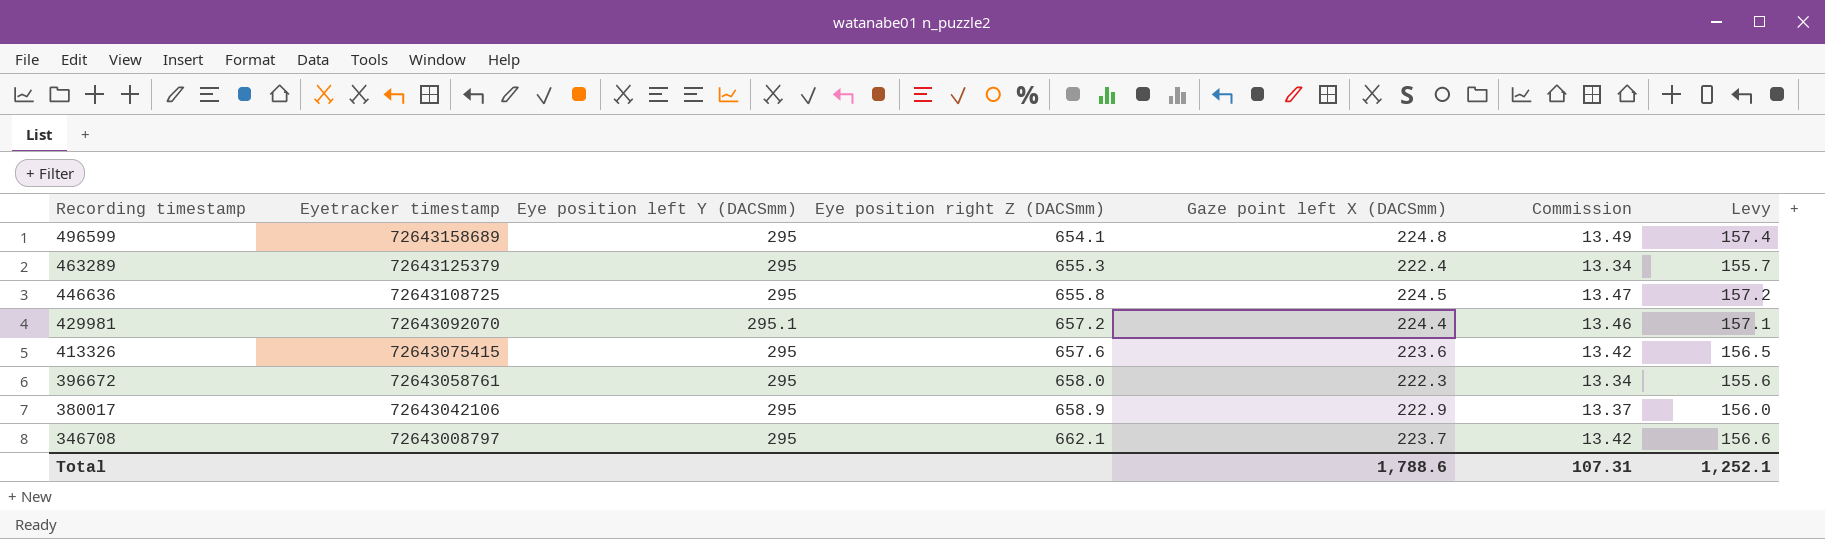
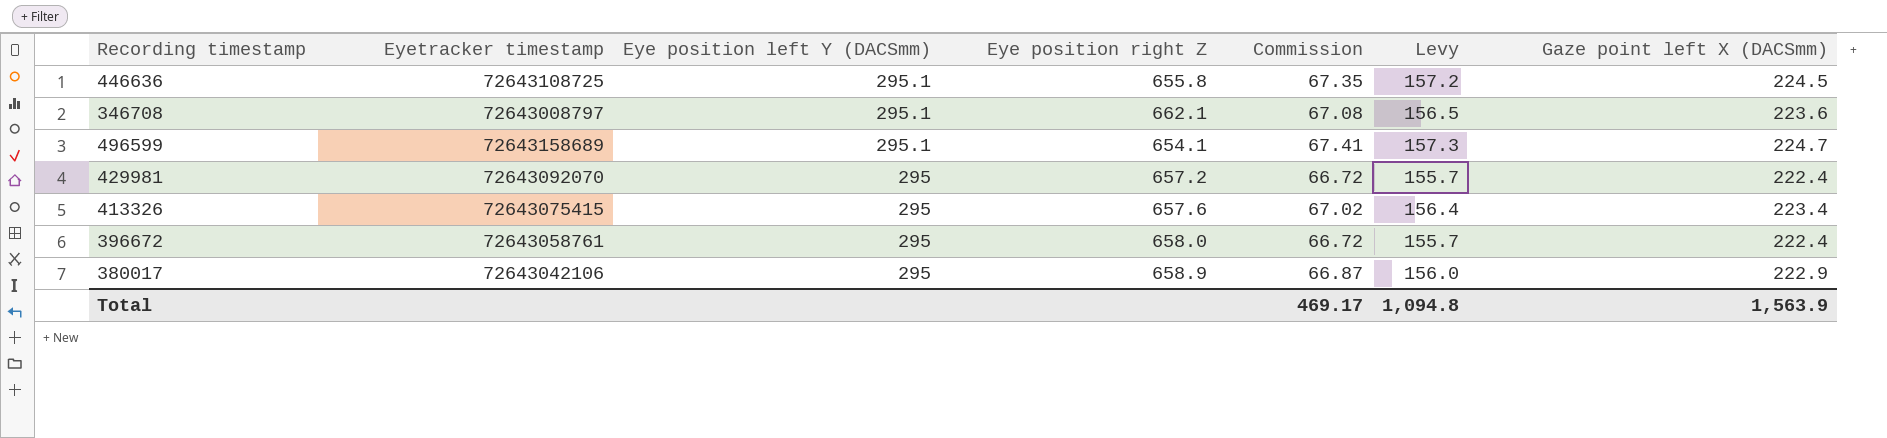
row order: Recording timestamp descending -> Eye position left Y (DACSmm) descending
column name: Eye position right Z (DACSmm) -> Eye position right Z
column Commission | formula: [Gaze point left X (DACSmm)] * 0.06 -> [Gaze point left X (DACSmm)] * 0.3
column Gaze point left X (DACSmm) | position: 5 -> 7
row 463289: 72643125379 | 295 | 655.3 | 222.4 | 13.34 | 155.7 -> none
446636 | Eye position left Y (DACSmm): 295 -> 295.1
346708 | Eye position left Y (DACSmm): 295 -> 295.1
346708 | Levy: 156.6 -> 156.5
346708 | Gaze point left X (DACSmm): 223.7 -> 223.6
496599 | Eye position left Y (DACSmm): 295 -> 295.1
496599 | Levy: 157.4 -> 157.3
496599 | Gaze point left X (DACSmm): 224.8 -> 224.7
429981 | Eye position left Y (DACSmm): 295.1 -> 295
429981 | Levy: 157.1 -> 155.7
429981 | Gaze point left X (DACSmm): 224.4 -> 222.4
413326 | Levy: 156.5 -> 156.4
413326 | Gaze point left X (DACSmm): 223.6 -> 223.4
396672 | Levy: 155.6 -> 155.7
396672 | Gaze point left X (DACSmm): 222.3 -> 222.4
Total | Commission: 107.31 -> 469.17
Total | Levy: 1,252.1 -> 1,094.8
Total | Gaze point left X (DACSmm): 1,788.6 -> 1,563.9

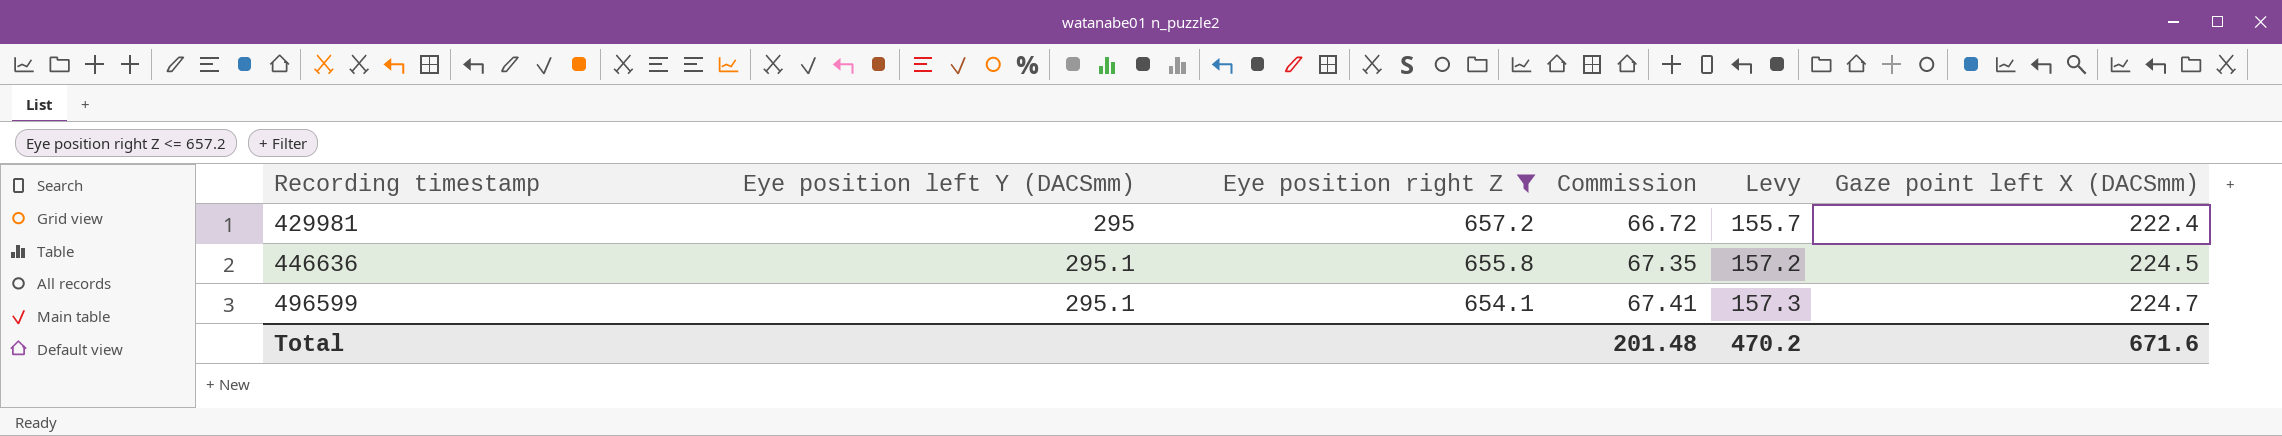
filter: none -> Eye position right Z <= 657.2
row order: Eye position left Y (DACSmm) descending -> Recording timestamp ascending
column Eyetracker timestamp | position: 2 -> none
Total | Commission: 469.17 -> 201.48
Total | Levy: 1,094.8 -> 470.2
Total | Gaze point left X (DACSmm): 1,563.9 -> 671.6

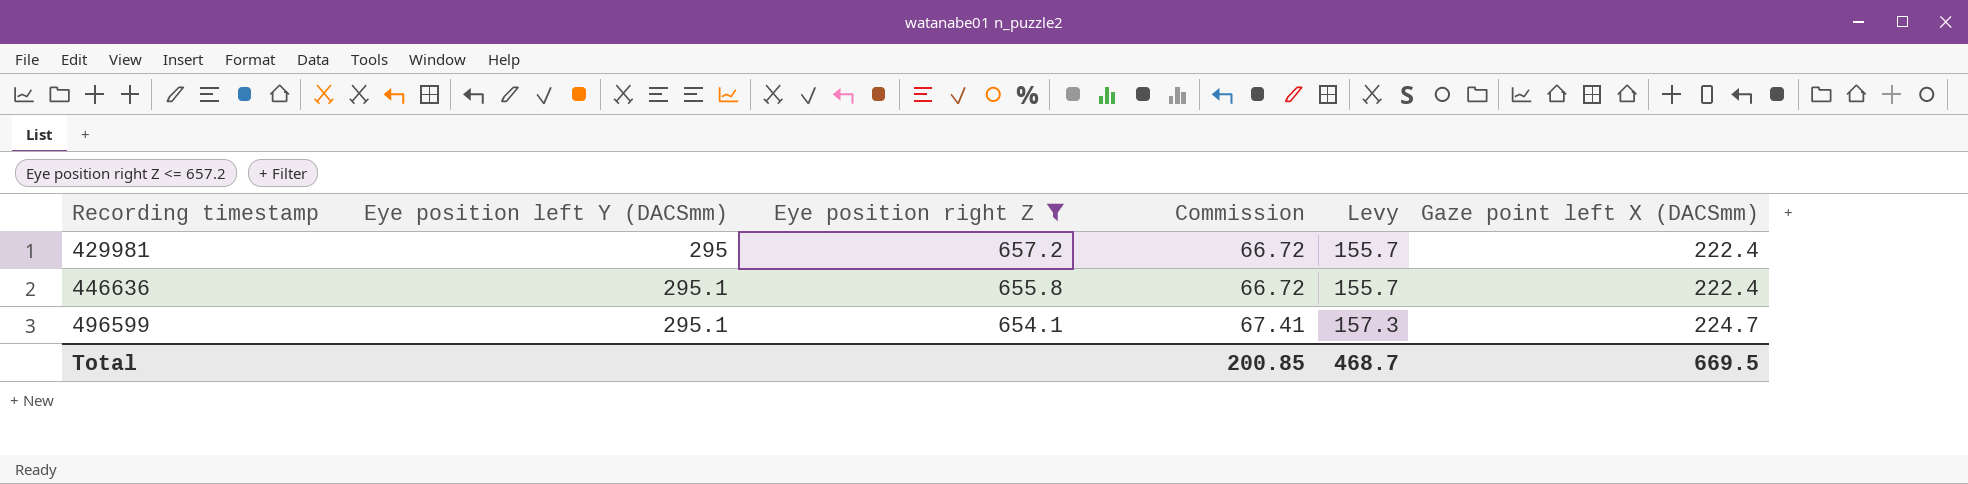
446636 | Commission: 67.35 -> 66.72
446636 | Levy: 157.2 -> 155.7
446636 | Gaze point left X (DACSmm): 224.5 -> 222.4
Total | Commission: 201.48 -> 200.85
Total | Levy: 470.2 -> 468.7
Total | Gaze point left X (DACSmm): 671.6 -> 669.5

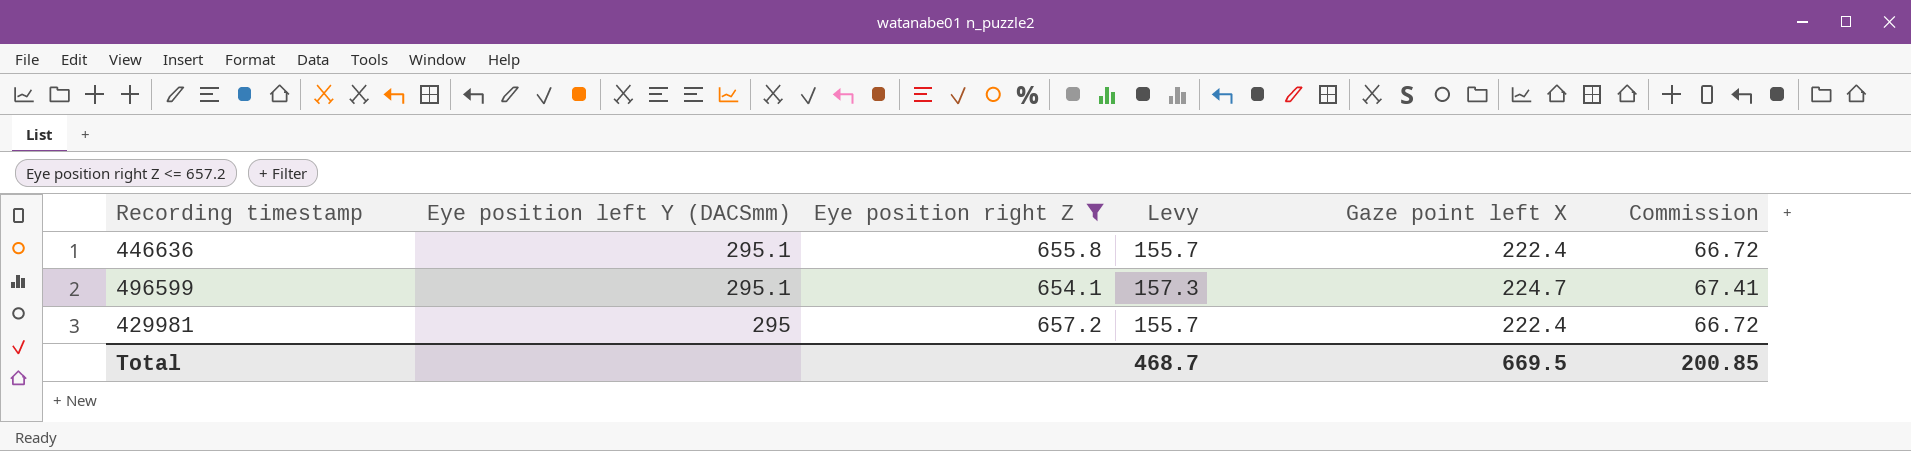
row order: Recording timestamp ascending -> Eye position left Y (DACSmm) descending
column name: Gaze point left X (DACSmm) -> Gaze point left X
column Commission | position: 4 -> 6

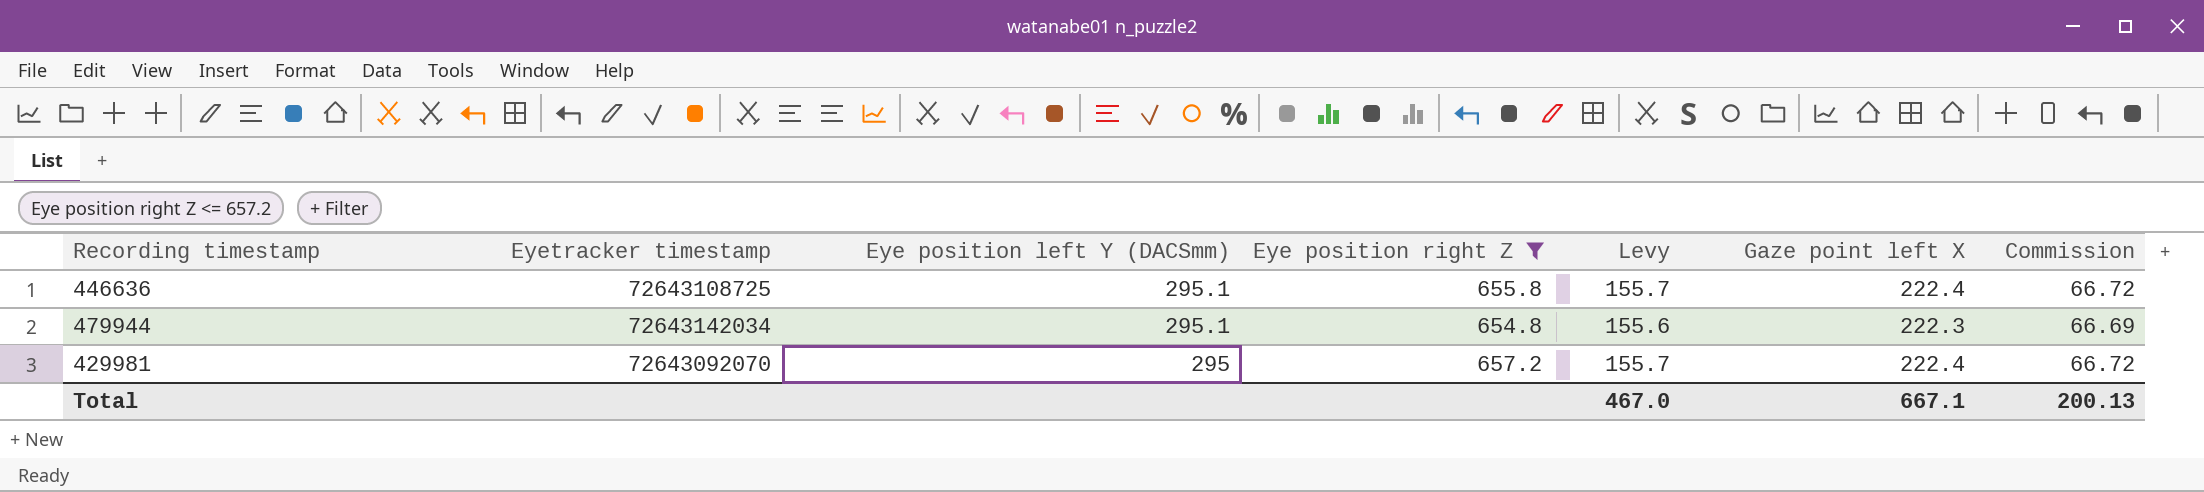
column Eyetracker timestamp | position: none -> 2
row 496599: 295.1 | 654.1 | 157.3 | 224.7 | 67.41 -> none
row 479944: none -> 72643142034 | 295.1 | 654.8 | 155.6 | 222.3 | 66.69
Total | Levy: 468.7 -> 467.0
Total | Gaze point left X: 669.5 -> 667.1
Total | Commission: 200.85 -> 200.13

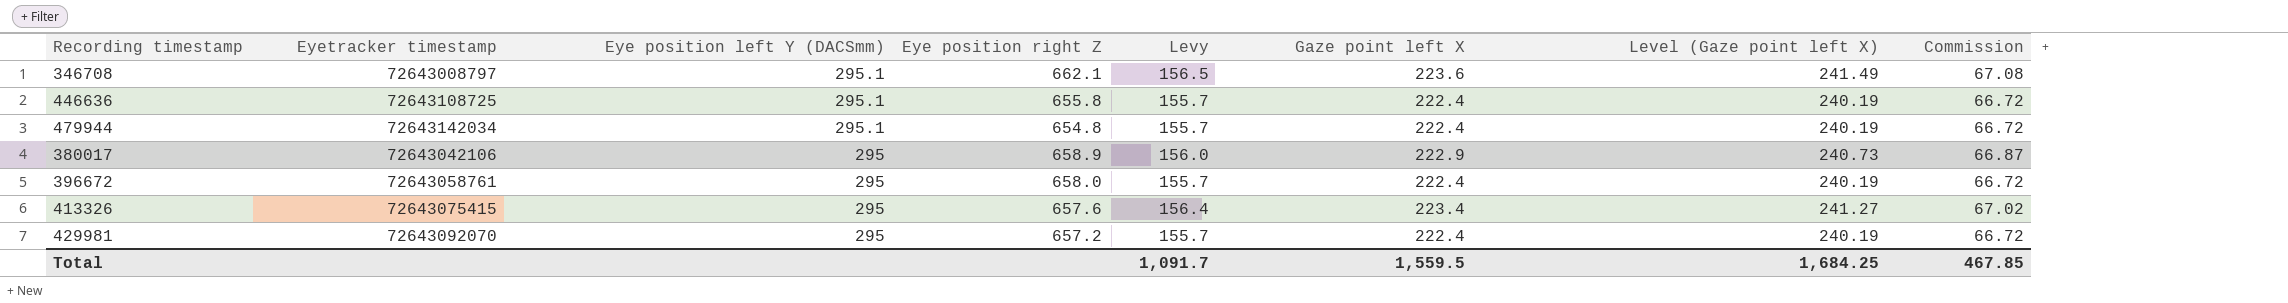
filter: Eye position right Z <= 657.2 -> none
column Level (Gaze point left X) | formula: none -> [Gaze point left X] * 1.08
479944 | Levy: 155.6 -> 155.7
479944 | Gaze point left X: 222.3 -> 222.4
479944 | Commission: 66.69 -> 66.72
Total | Levy: 467.0 -> 1,091.7
Total | Gaze point left X: 667.1 -> 1,559.5
Total | Commission: 200.13 -> 467.85

